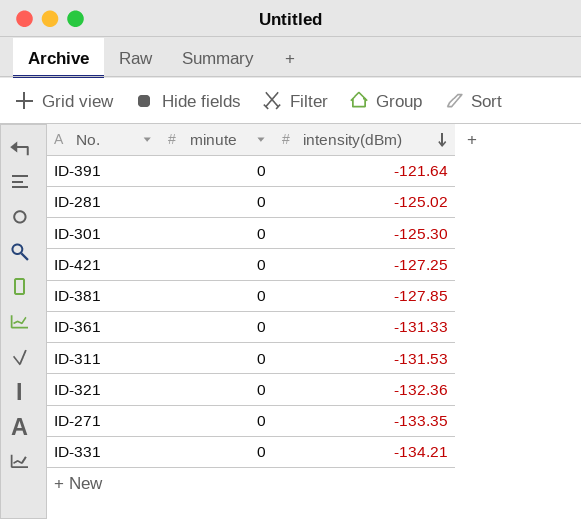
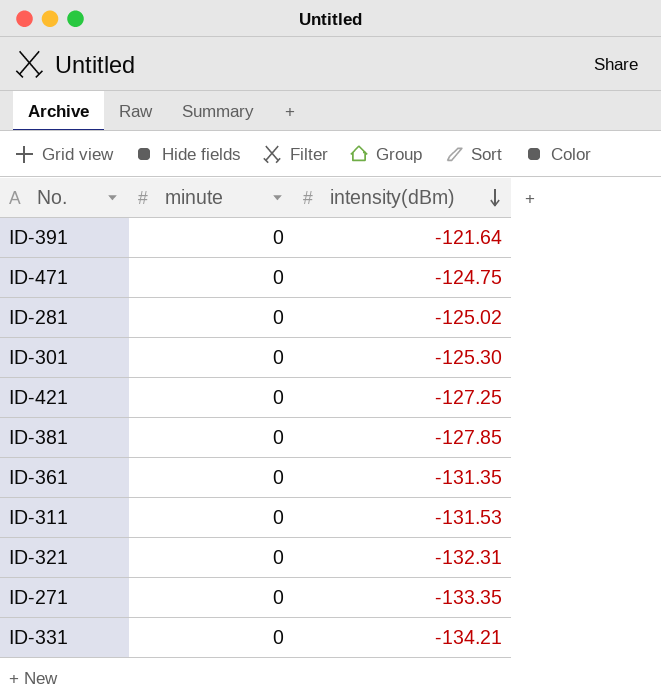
row ID-471: none -> 0 | -124.75
ID-361 | intensity(dBm): -131.33 -> -131.35
ID-321 | intensity(dBm): -132.36 -> -132.31

